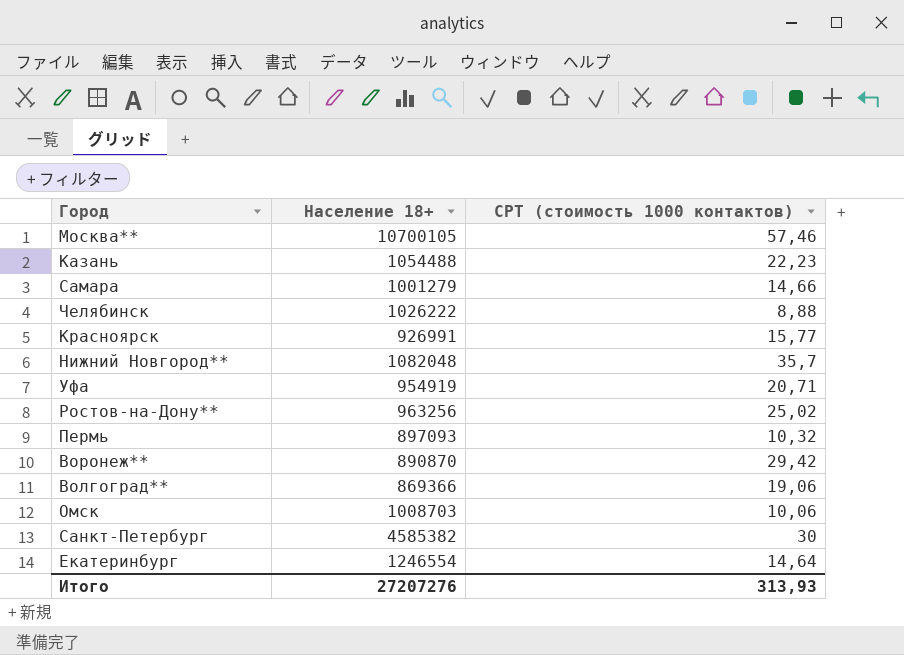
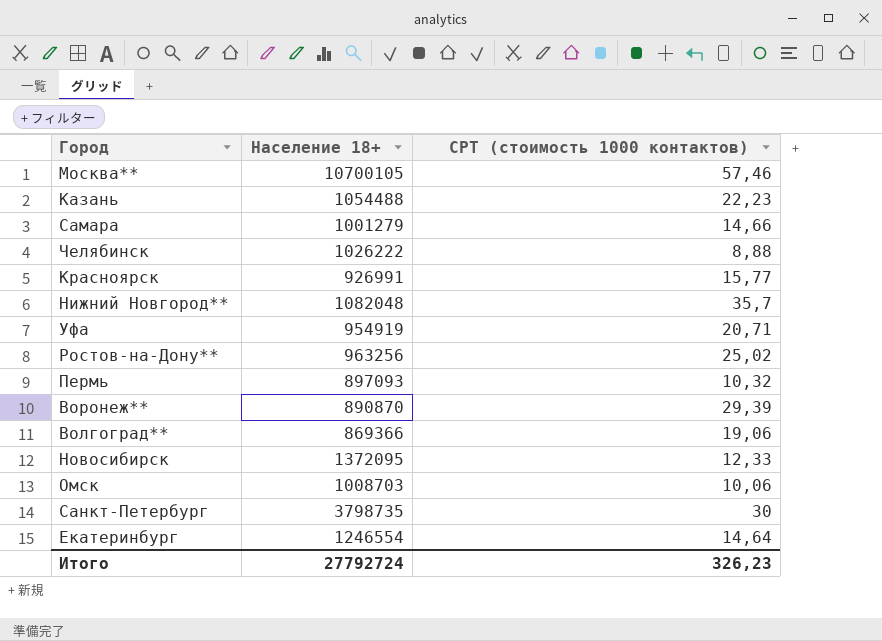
Воронеж** | CPT (стоимость 1000 контактов): 29,42 -> 29,39
row Новосибирск: none -> 1372095 | 12,33
Санкт-Петербург | Население 18+: 4585382 -> 3798735
Итого | Население 18+: 27207276 -> 27792724
Итого | CPT (стоимость 1000 контактов): 313,93 -> 326,23

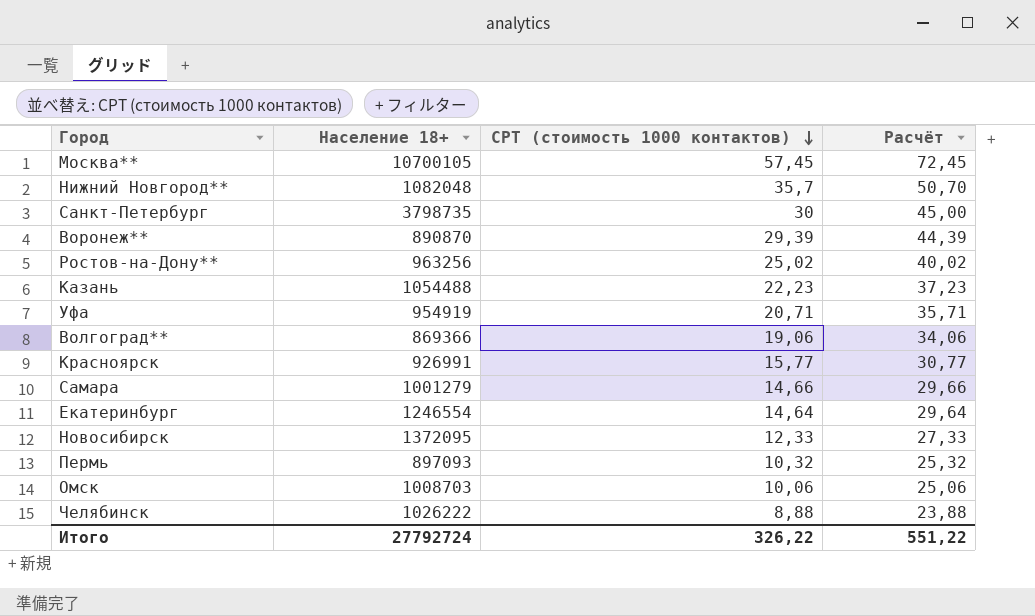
row order: none -> CPT (стоимость 1000 контактов) descending
column Расчёт | formula: none -> [CPT (стоимость 1000 контактов)] + 15
Москва** | CPT (стоимость 1000 контактов): 57,46 -> 57,45
Итого | CPT (стоимость 1000 контактов): 326,23 -> 326,22

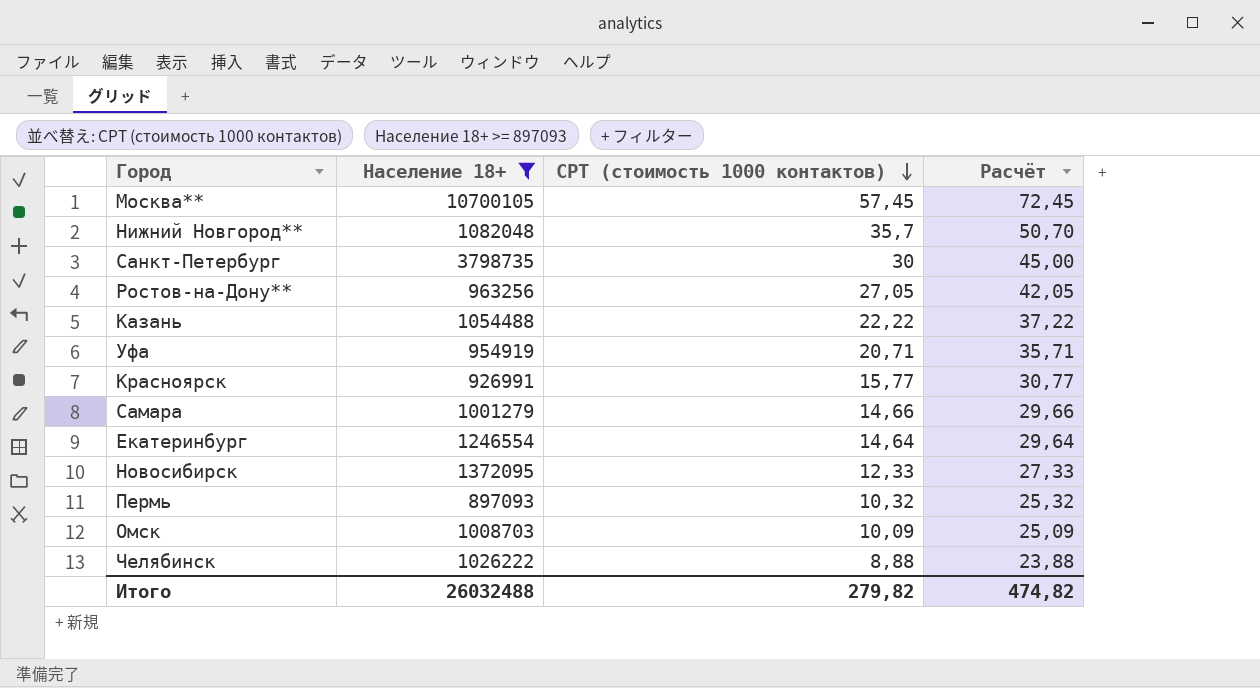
filter: none -> Население 18+ >= 897093
Ростов-на-Дону** | CPT (стоимость 1000 контактов): 25,02 -> 27,05
Ростов-на-Дону** | Расчёт: 40,02 -> 42,05
Казань | CPT (стоимость 1000 контактов): 22,23 -> 22,22
Казань | Расчёт: 37,23 -> 37,22
Омск | CPT (стоимость 1000 контактов): 10,06 -> 10,09
Омск | Расчёт: 25,06 -> 25,09
Итого | Население 18+: 27792724 -> 26032488
Итого | CPT (стоимость 1000 контактов): 326,22 -> 279,82
Итого | Расчёт: 551,22 -> 474,82

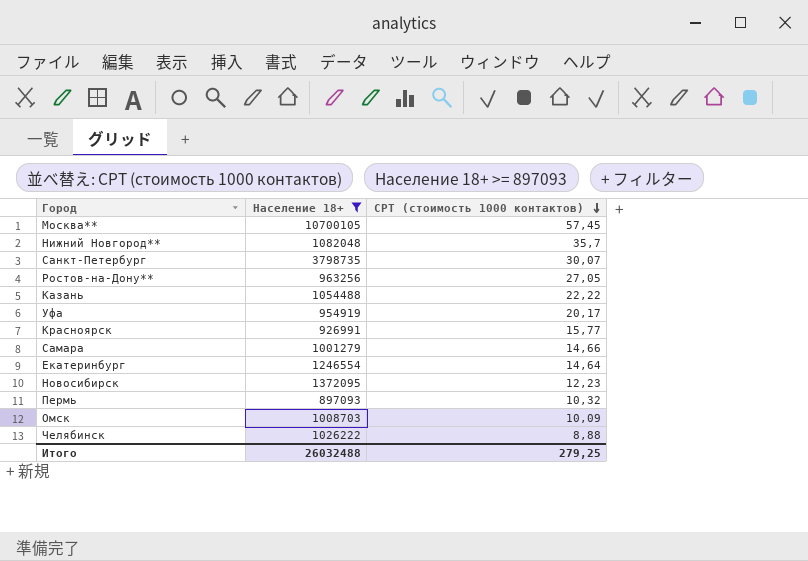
column Расчёт | formula: [CPT (стоимость 1000 контактов)] + 15 -> none
Санкт-Петербург | CPT (стоимость 1000 контактов): 30 -> 30,07
Уфа | CPT (стоимость 1000 контактов): 20,71 -> 20,17
Новосибирск | CPT (стоимость 1000 контактов): 12,33 -> 12,23
Итого | CPT (стоимость 1000 контактов): 279,82 -> 279,25

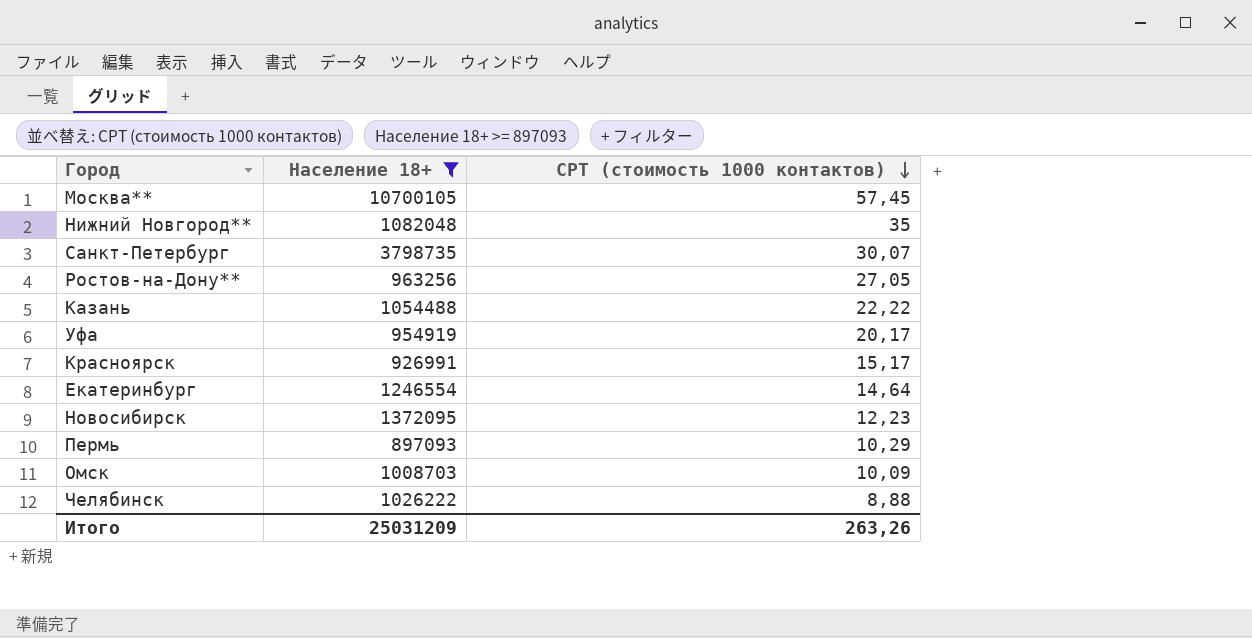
row Самара: 1001279 | 14,66 -> none
Нижний Новгород** | CPT (стоимость 1000 контактов): 35,7 -> 35
Красноярск | CPT (стоимость 1000 контактов): 15,77 -> 15,17
Пермь | CPT (стоимость 1000 контактов): 10,32 -> 10,29
Итого | Население 18+: 26032488 -> 25031209
Итого | CPT (стоимость 1000 контактов): 279,25 -> 263,26

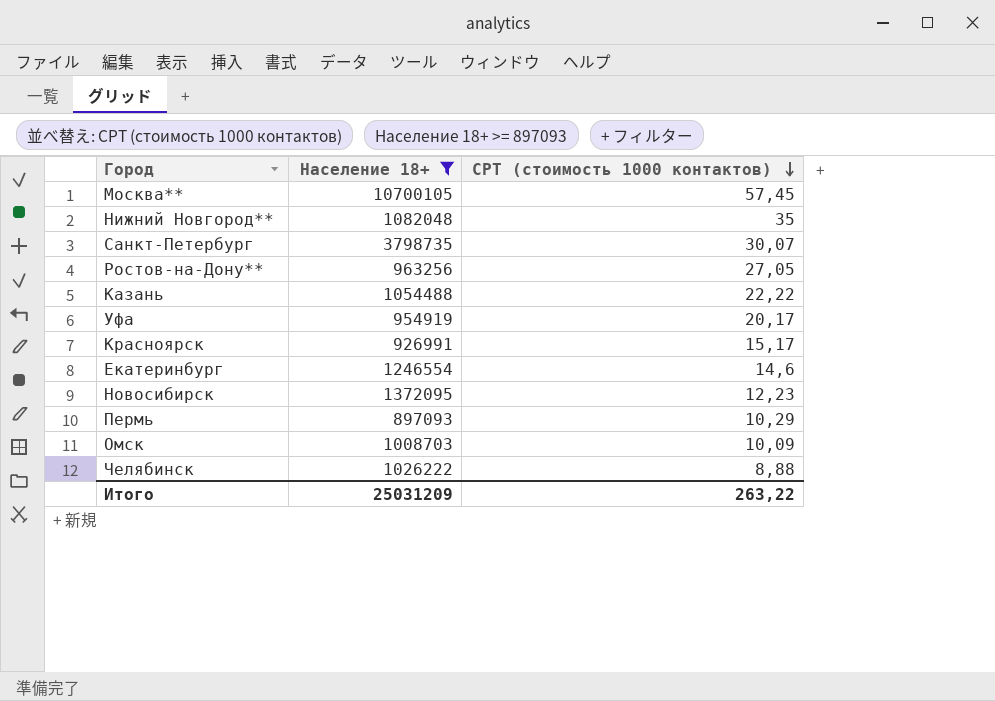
Екатеринбург | CPT (стоимость 1000 контактов): 14,64 -> 14,6
Итого | CPT (стоимость 1000 контактов): 263,26 -> 263,22

